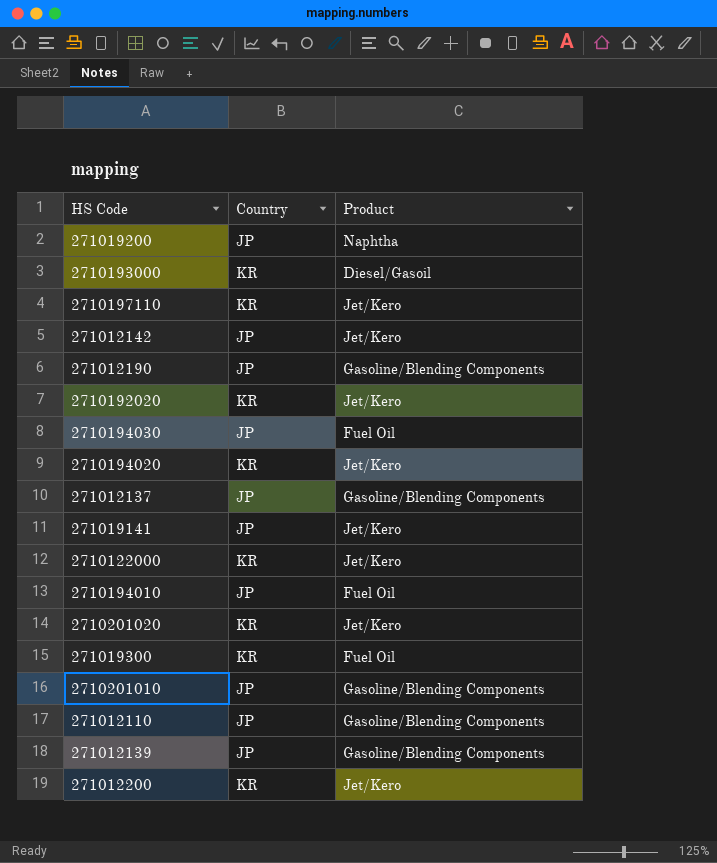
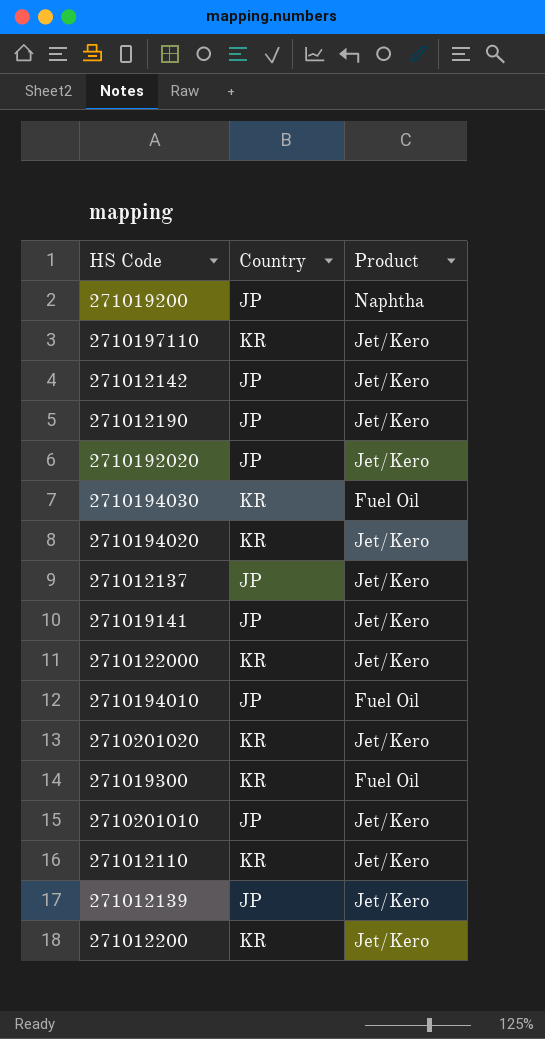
row 2710193000: KR | Diesel/Gasoil -> none
271012190 | Product: Gasoline/Blending Components -> Jet/Kero
2710192020 | Country: KR -> JP
2710194030 | Country: JP -> KR
271012137 | Product: Gasoline/Blending Components -> Jet/Kero
2710201010 | Product: Gasoline/Blending Components -> Jet/Kero
271012110 | Country: JP -> KR
271012110 | Product: Gasoline/Blending Components -> Jet/Kero
271012139 | Product: Gasoline/Blending Components -> Jet/Kero

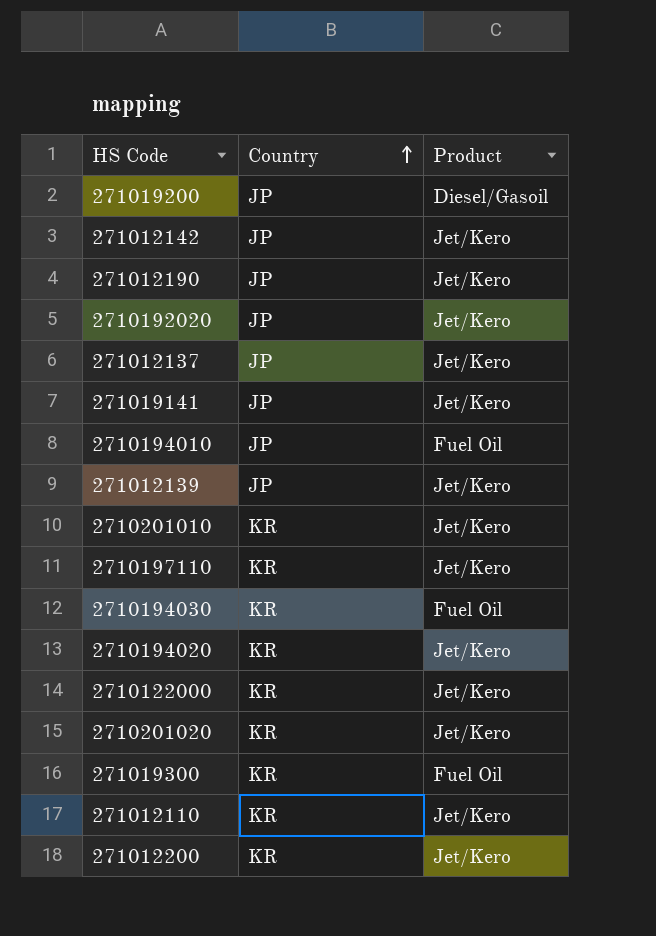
row order: none -> Country ascending
271019200 | Product: Naphtha -> Diesel/Gasoil
2710201010 | Country: JP -> KR

